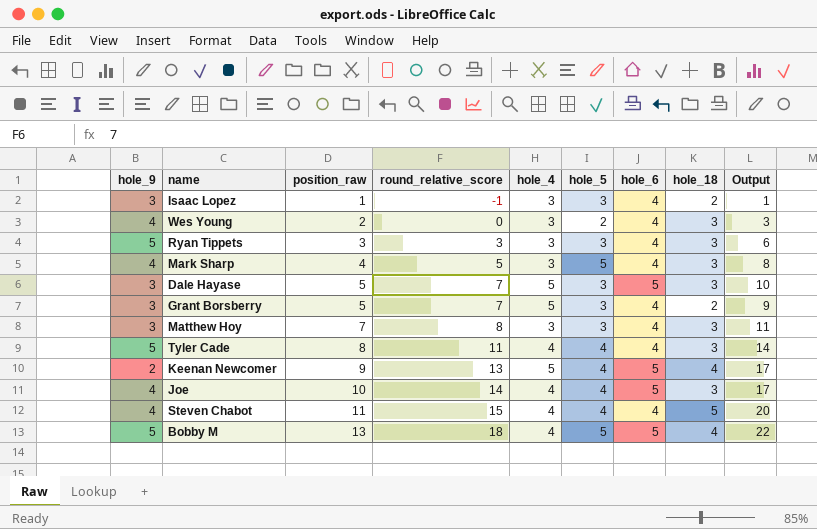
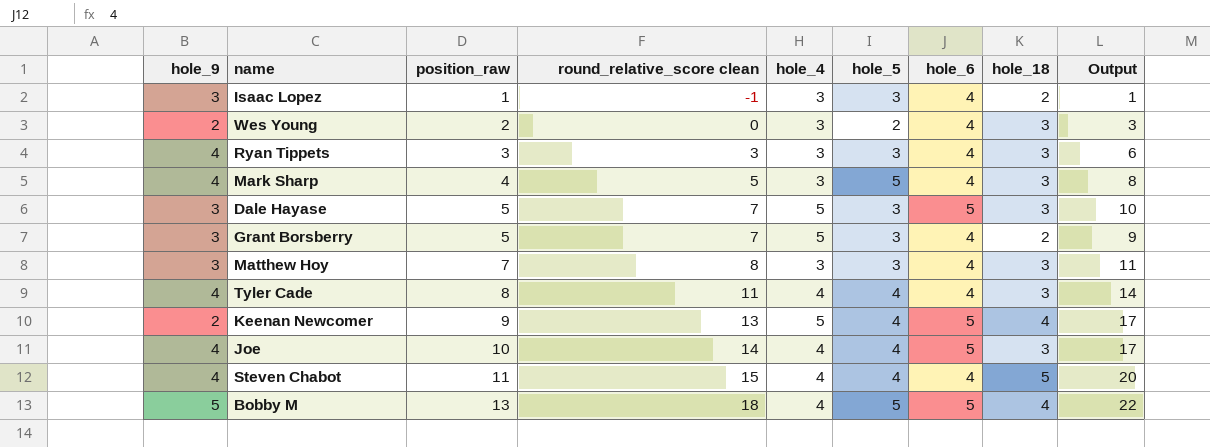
column name: round_relative_score -> round_relative_score clean
Wes Young | hole_9: 4 -> 2
Ryan Tippets | hole_9: 5 -> 4
Tyler Cade | hole_9: 5 -> 4

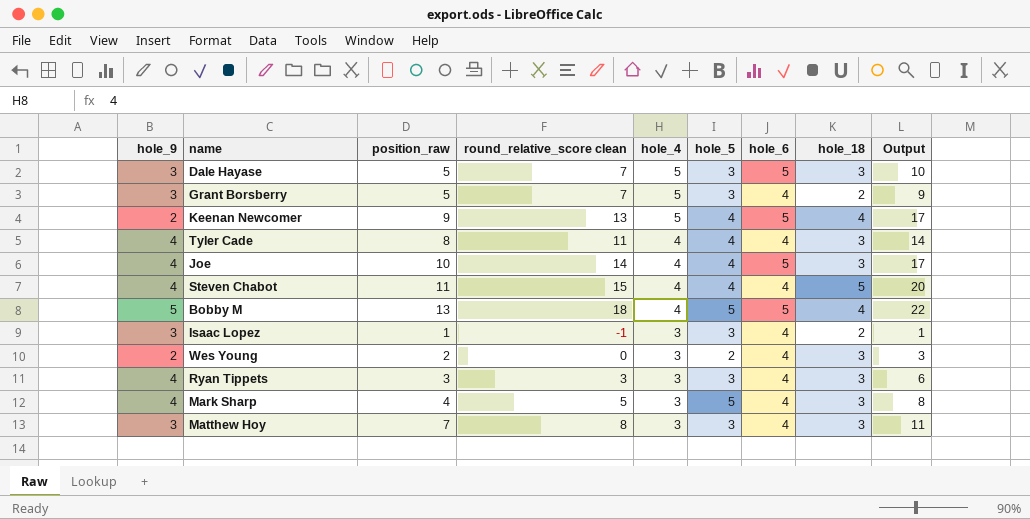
row order: position_raw ascending -> hole_4 descending

